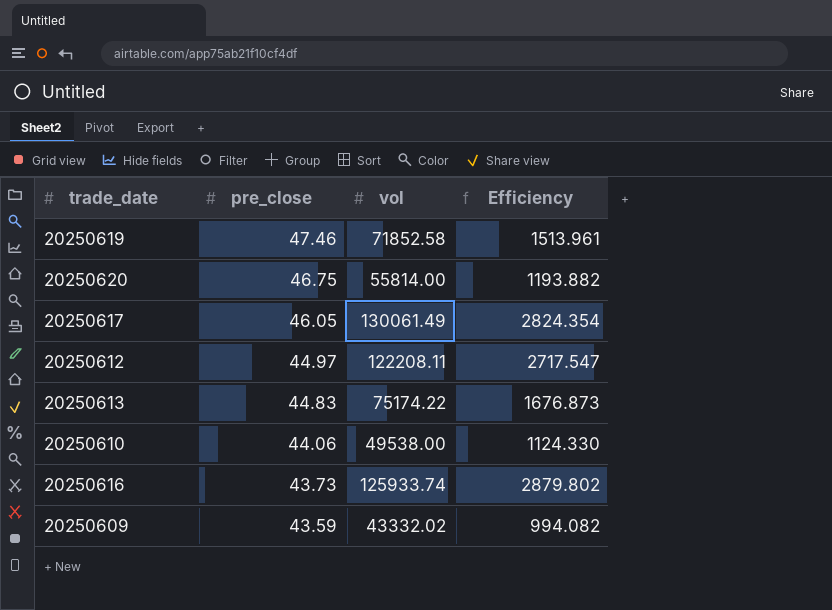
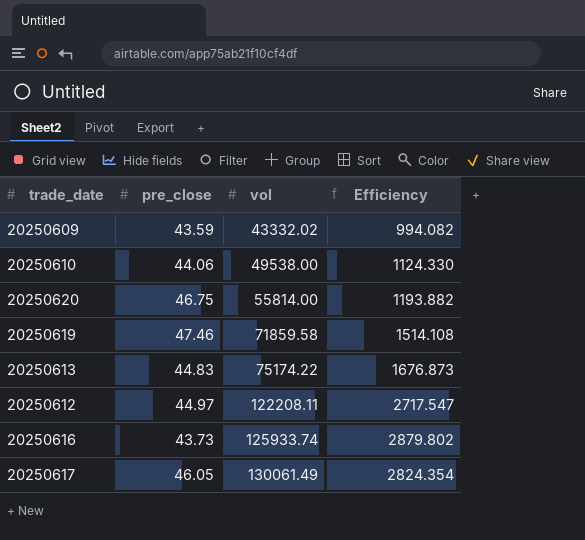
row order: pre_close descending -> vol ascending
20250619 | vol: 71852.58 -> 71859.58
20250619 | Efficiency: 1513.961 -> 1514.108

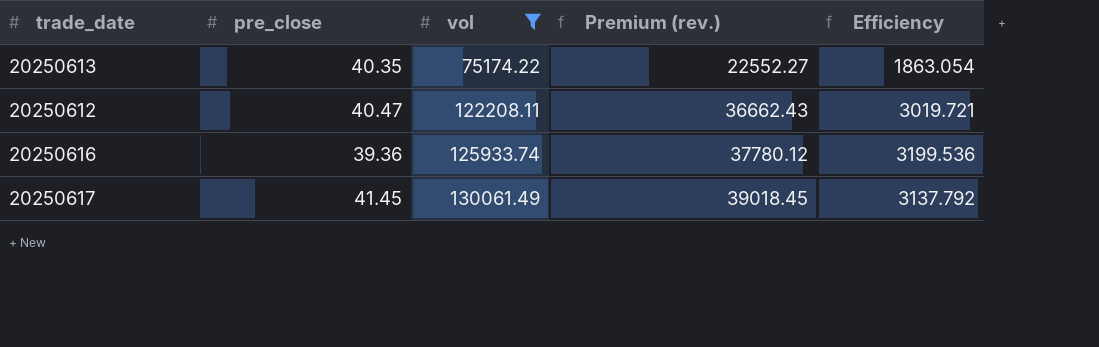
filter: none -> vol >= 75174.22
column Premium (rev.) | formula: none -> [vol] * 0.3
20250613 | pre_close: 44.83 -> 40.35
20250613 | Efficiency: 1676.873 -> 1863.054
20250612 | pre_close: 44.97 -> 40.47
20250612 | Efficiency: 2717.547 -> 3019.721
20250616 | pre_close: 43.73 -> 39.36
20250616 | Efficiency: 2879.802 -> 3199.536
20250617 | pre_close: 46.05 -> 41.45
20250617 | Efficiency: 2824.354 -> 3137.792

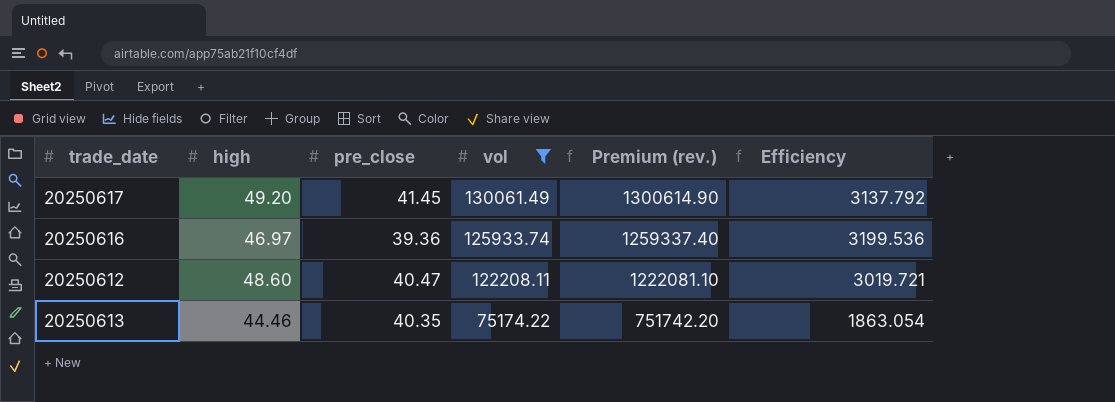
row order: vol ascending -> vol descending
column high | position: none -> 2
column Premium (rev.) | formula: [vol] * 0.3 -> [vol] * 10

